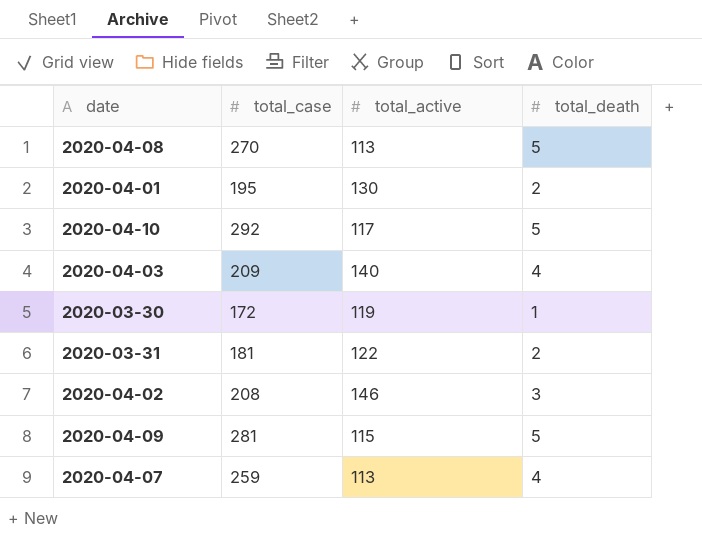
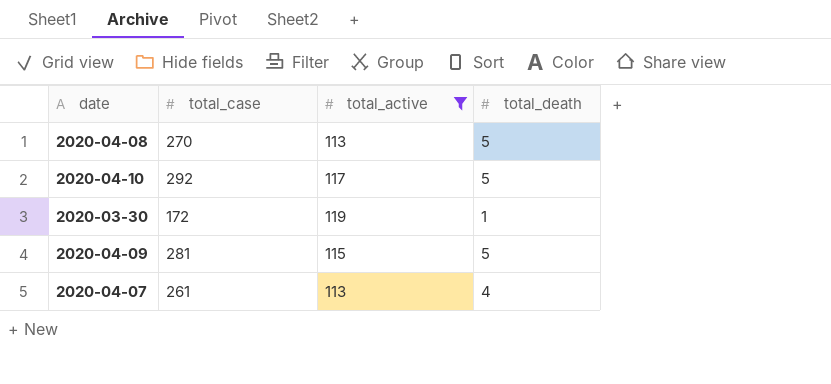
filter: none -> total_active <= 119
2020-04-07 | total_case: 259 -> 261

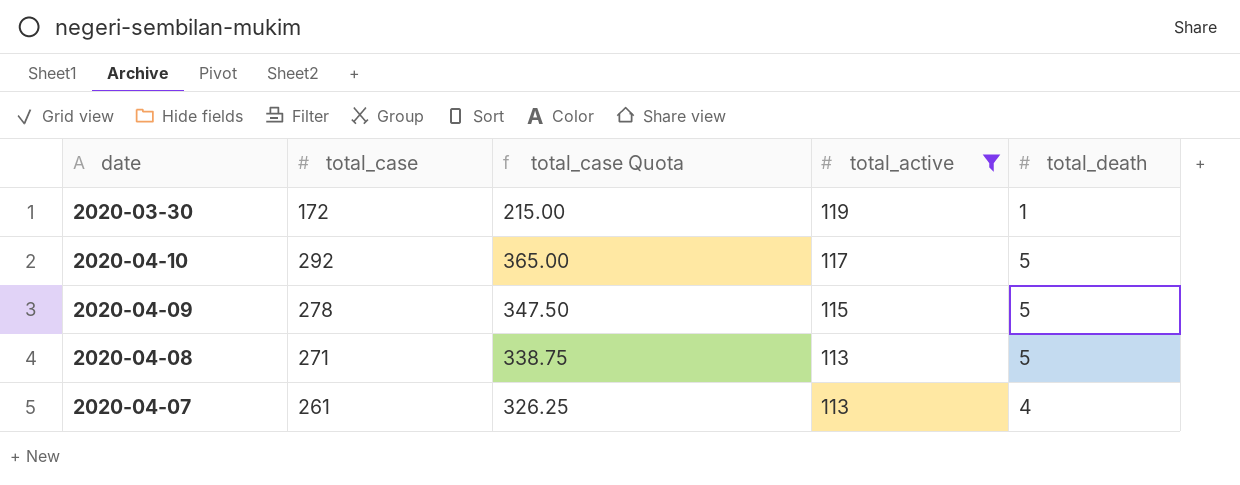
row order: none -> total_active descending
column total_case Quota | formula: none -> [total_case] * 1.25
2020-04-09 | total_case: 281 -> 278
2020-04-08 | total_case: 270 -> 271

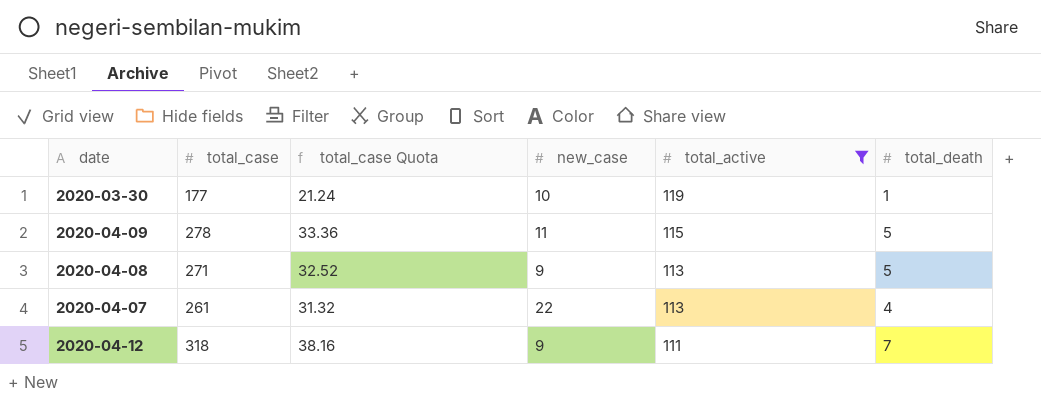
column total_case Quota | formula: [total_case] * 1.25 -> [total_case] * 0.12
column new_case | position: none -> 4
row 2020-04-10: 292 | 365.00 | 117 | 5 -> none
2020-03-30 | total_case: 172 -> 177
row 2020-04-12: none -> 318 | 38.16 | 9 | 111 | 7

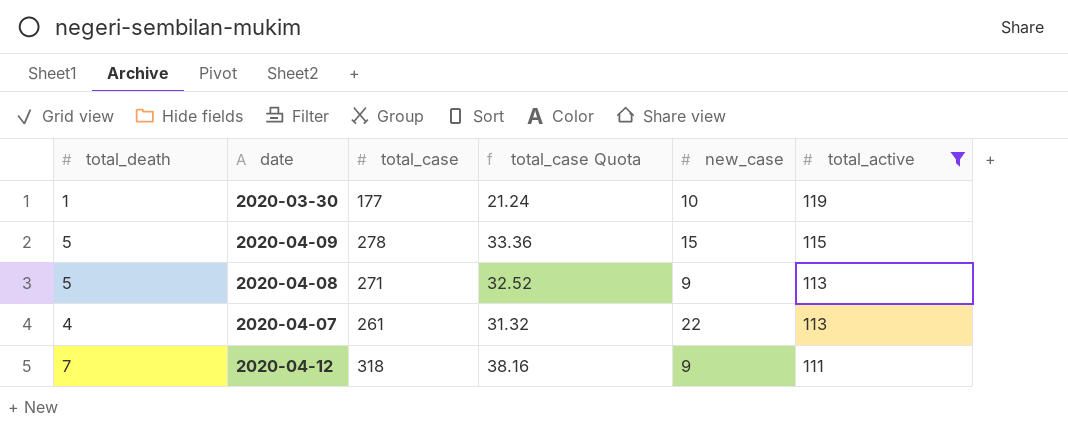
column total_death | position: 6 -> 1
2020-04-09 | new_case: 11 -> 15

